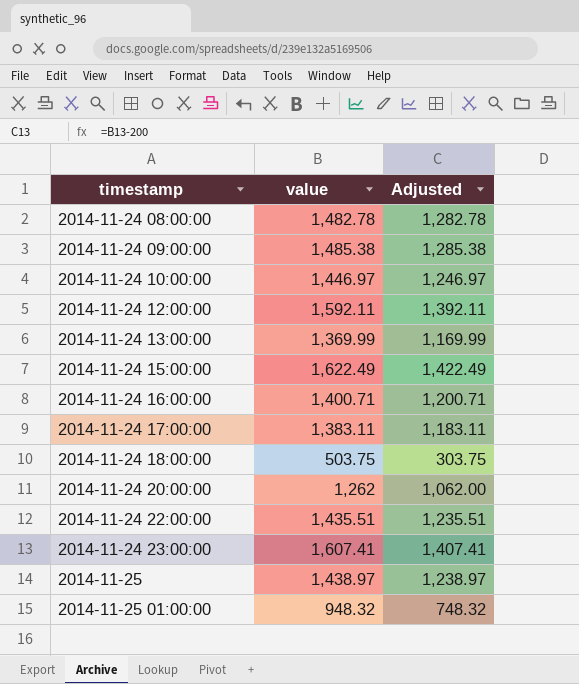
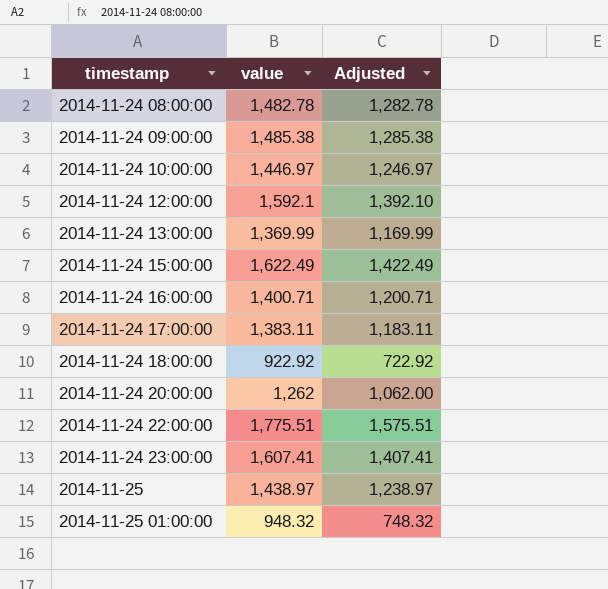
2014-11-24 12:00:00 | value: 1,592.11 -> 1,592.1
2014-11-24 12:00:00 | Adjusted: 1,392.11 -> 1,392.10
2014-11-24 18:00:00 | value: 503.75 -> 922.92
2014-11-24 18:00:00 | Adjusted: 303.75 -> 722.92
2014-11-24 22:00:00 | value: 1,435.51 -> 1,775.51
2014-11-24 22:00:00 | Adjusted: 1,235.51 -> 1,575.51

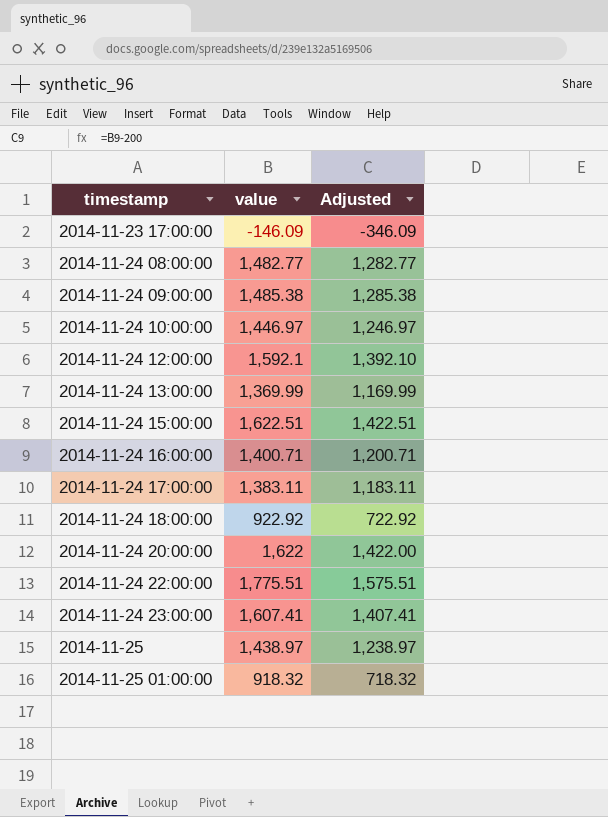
row 2014-11-23 17:00:00: none -> -146.09 | -346.09
2014-11-24 08:00:00 | value: 1,482.78 -> 1,482.77
2014-11-24 08:00:00 | Adjusted: 1,282.78 -> 1,282.77
2014-11-24 15:00:00 | value: 1,622.49 -> 1,622.51
2014-11-24 15:00:00 | Adjusted: 1,422.49 -> 1,422.51
2014-11-24 20:00:00 | value: 1,262 -> 1,622
2014-11-24 20:00:00 | Adjusted: 1,062.00 -> 1,422.00
2014-11-25 01:00:00 | value: 948.32 -> 918.32
2014-11-25 01:00:00 | Adjusted: 748.32 -> 718.32

